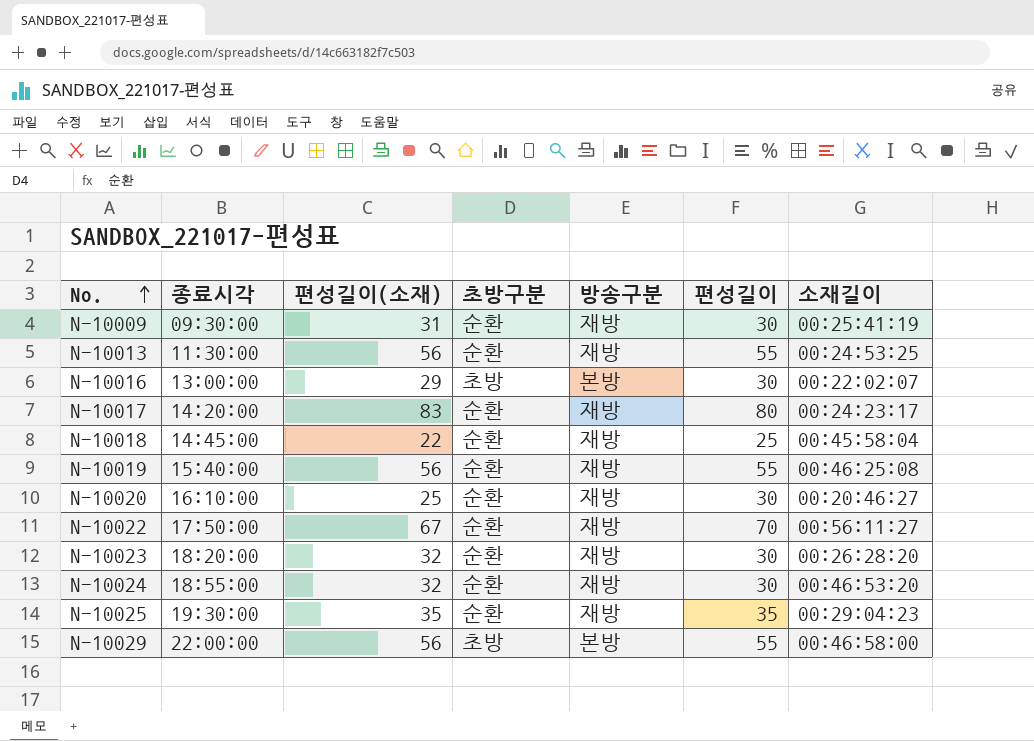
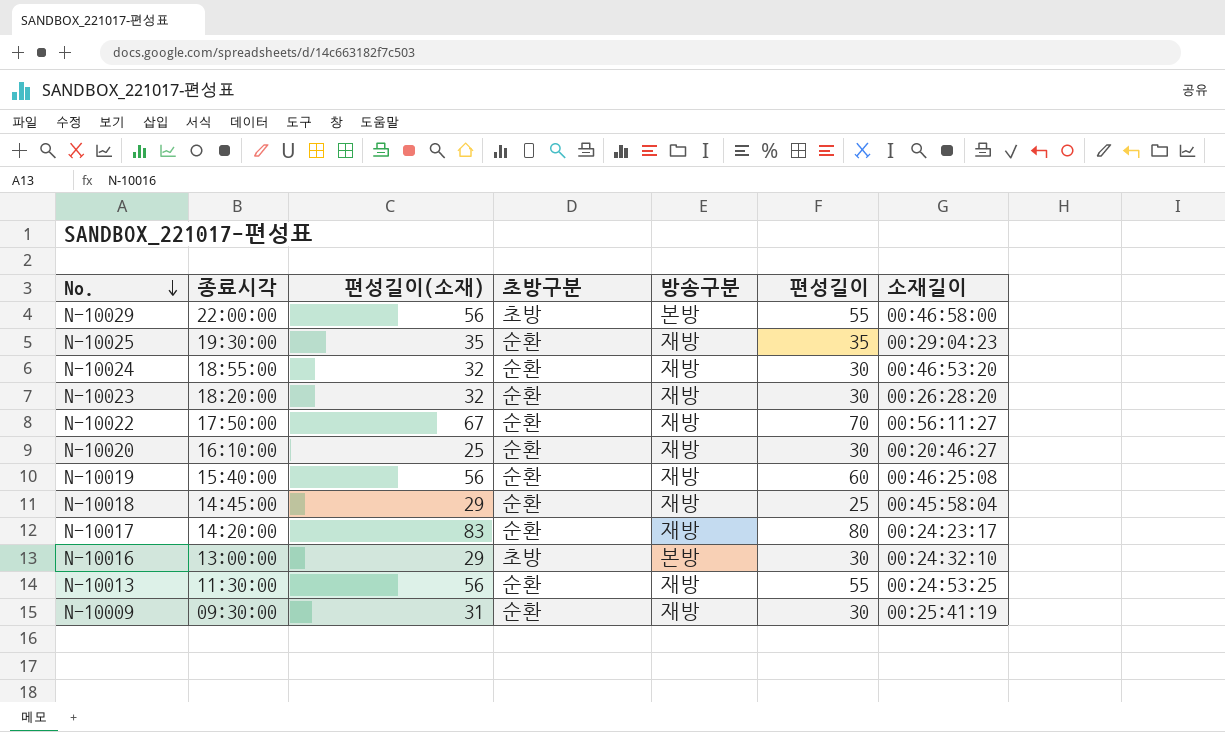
row order: No. ascending -> No. descending
N-10019 | 편성길이: 55 -> 60
N-10018 | 편성길이(소재): 22 -> 29
N-10016 | 소재길이: 00:22:02:07 -> 00:24:32:10

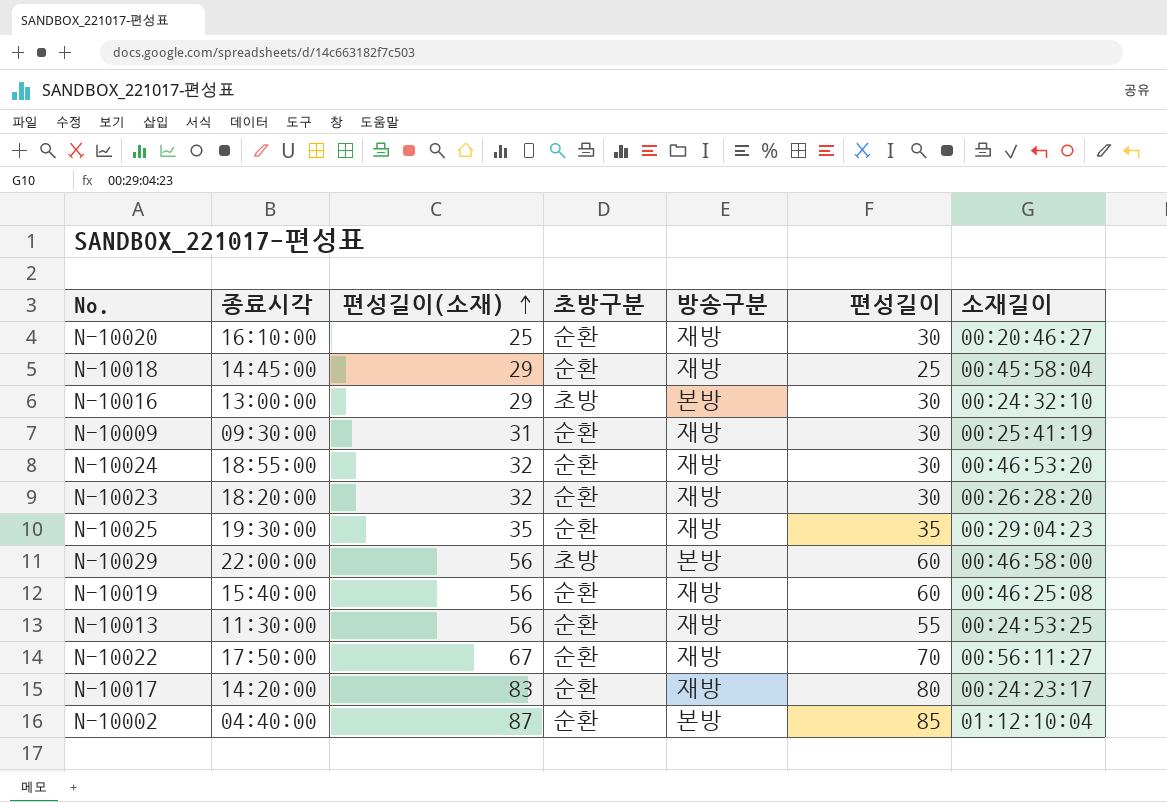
row order: No. descending -> 편성길이(소재) ascending
N-10029 | 편성길이: 55 -> 60
row N-10002: none -> 04:40:00 | 87 | 순환 | 본방 | 85 | 01:12:10:04

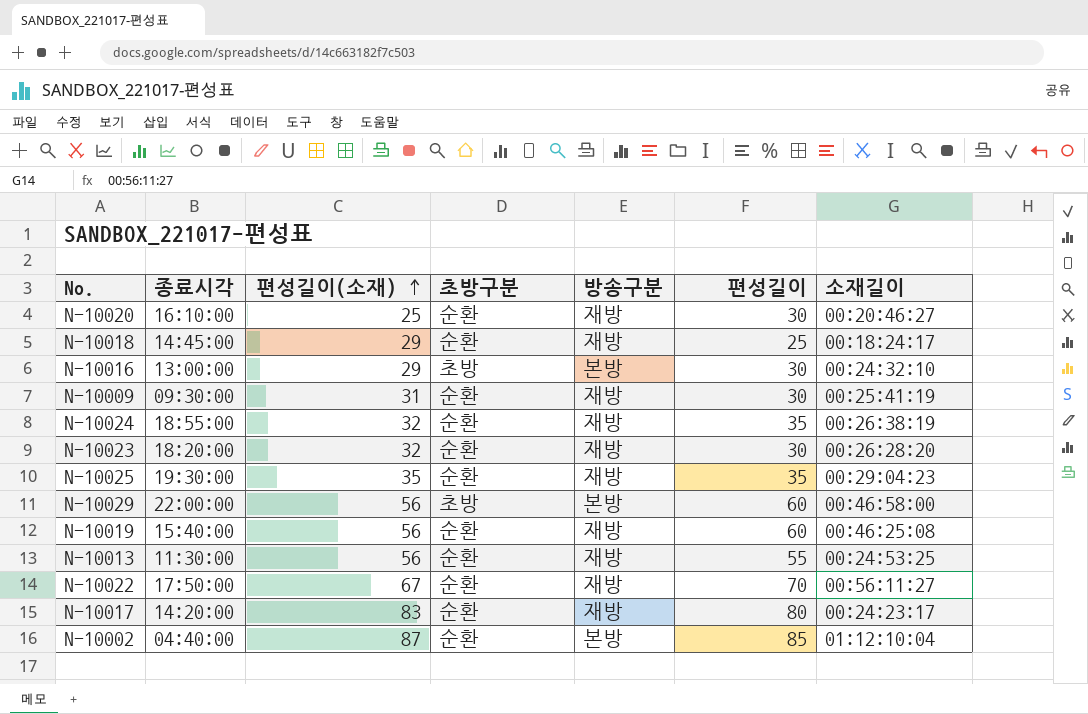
N-10018 | 소재길이: 00:45:58:04 -> 00:18:24:17
N-10024 | 편성길이: 30 -> 35
N-10024 | 소재길이: 00:46:53:20 -> 00:26:38:19

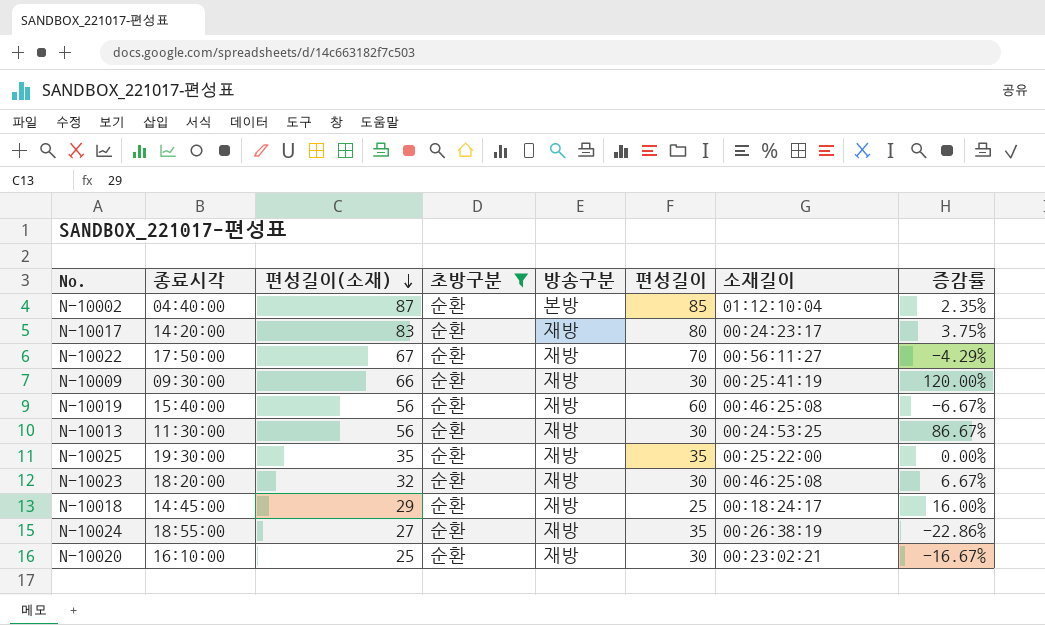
filter: none -> 초방구분 = 순환
row order: 편성길이(소재) ascending -> 편성길이(소재) descending
column 증감률 | formula: none -> ([편성길이(소재)] - [편성길이]) / [편성길이]
N-10009 | 편성길이(소재): 31 -> 66
N-10013 | 편성길이: 55 -> 30
N-10025 | 소재길이: 00:29:04:23 -> 00:25:22:00
N-10023 | 소재길이: 00:26:28:20 -> 00:46:25:08
N-10024 | 편성길이(소재): 32 -> 27
N-10020 | 소재길이: 00:20:46:27 -> 00:23:02:21

